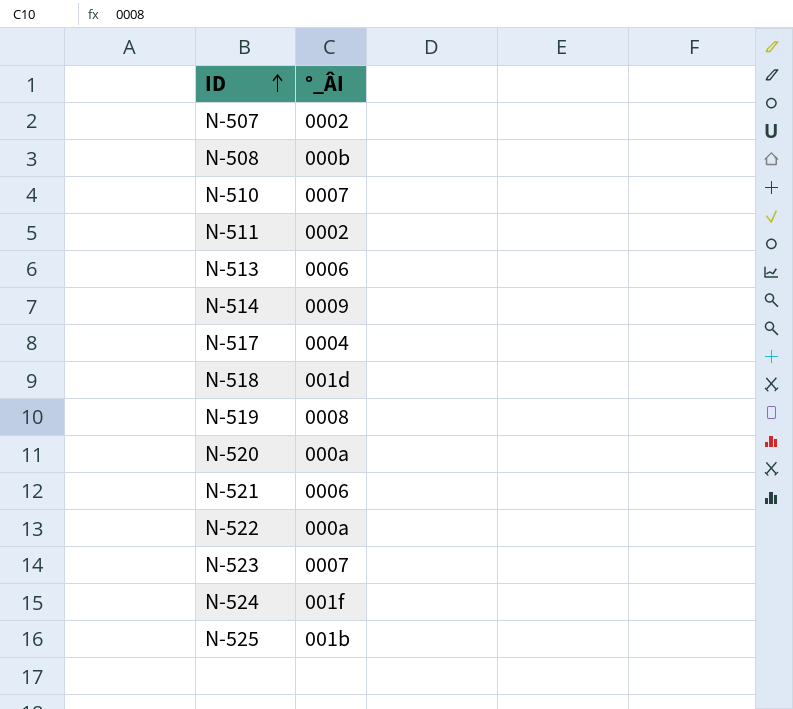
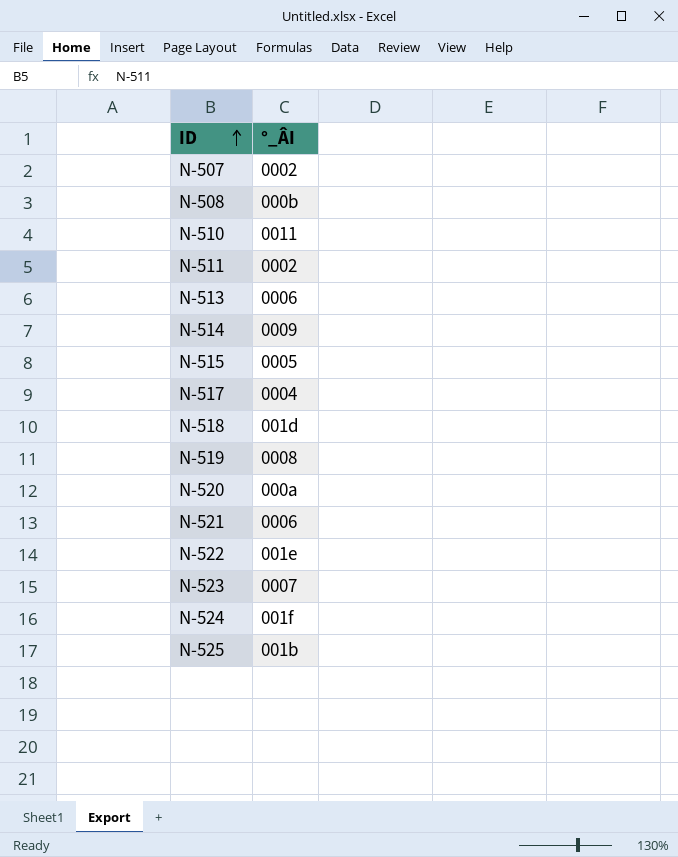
N-510 | °_ÂI: 0007 -> 0011
row N-515: none -> 0005
N-522 | °_ÂI: 000a -> 001e

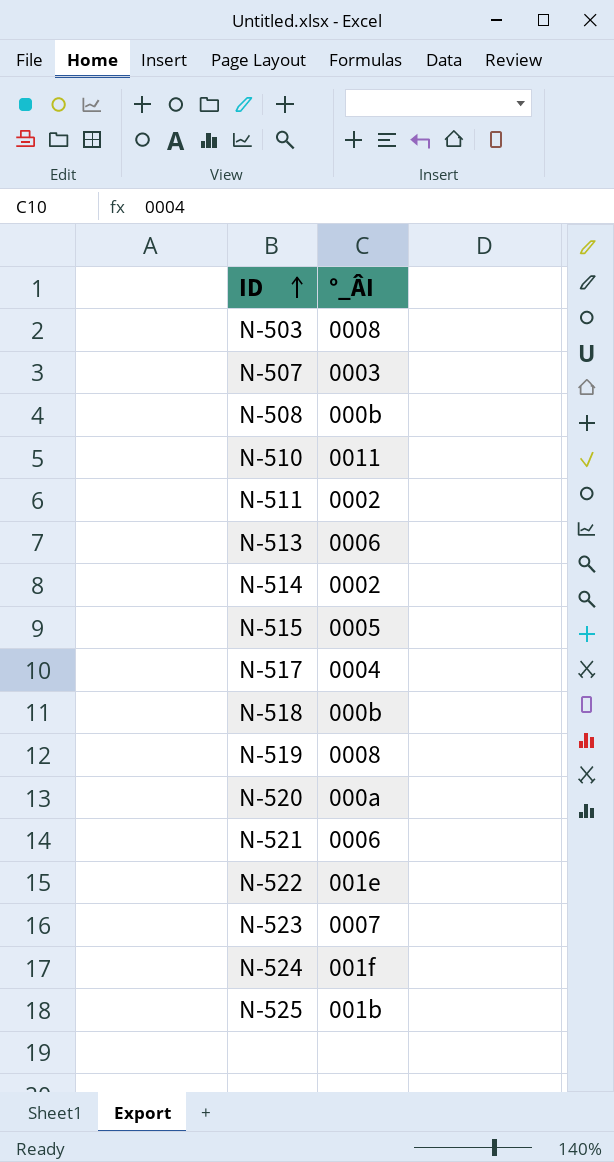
row N-503: none -> 0008
N-507 | °_ÂI: 0002 -> 0003
N-514 | °_ÂI: 0009 -> 0002
N-518 | °_ÂI: 001d -> 000b

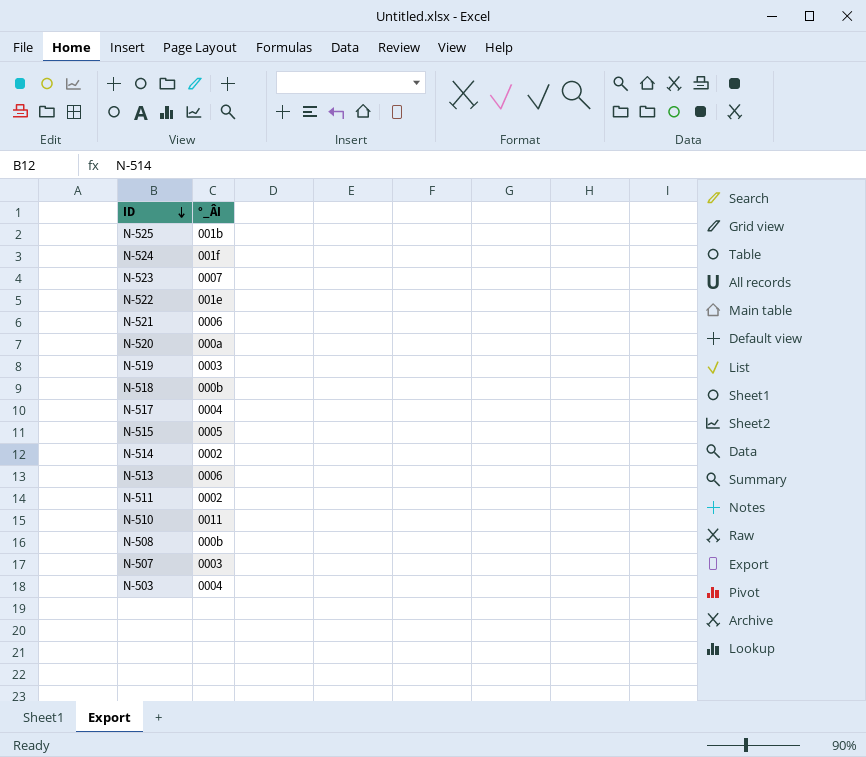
row order: ID ascending -> ID descending
N-519 | °_ÂI: 0008 -> 0003
N-503 | °_ÂI: 0008 -> 0004

